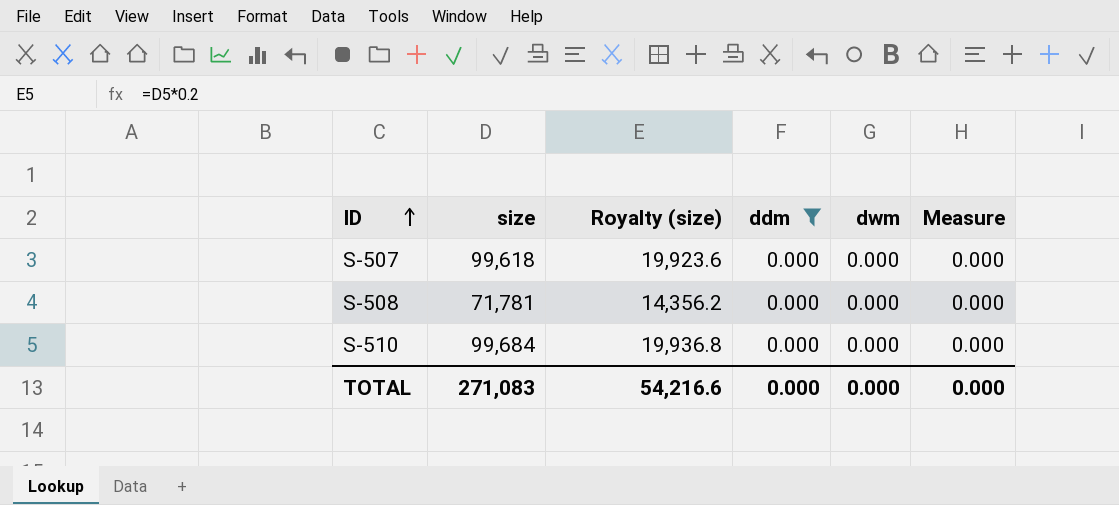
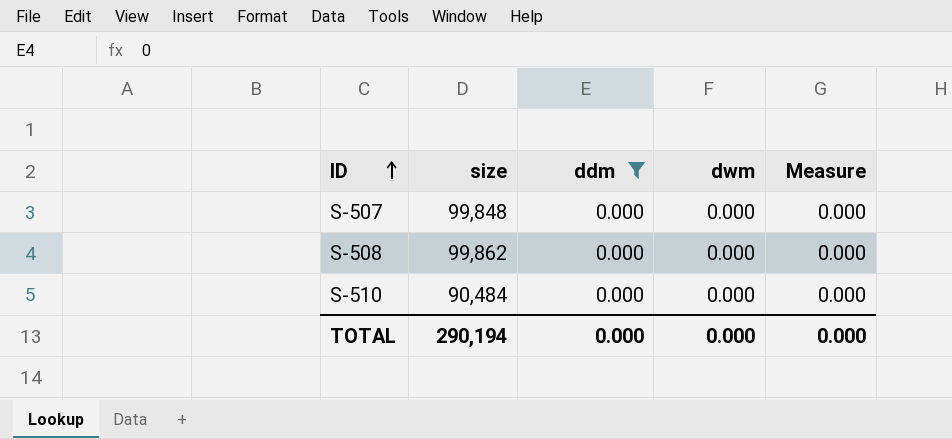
column Royalty (size) | formula: [size] * 0.2 -> none
S-507 | size: 99,618 -> 99,848
S-508 | size: 71,781 -> 99,862
S-510 | size: 99,684 -> 90,484
TOTAL | size: 271,083 -> 290,194

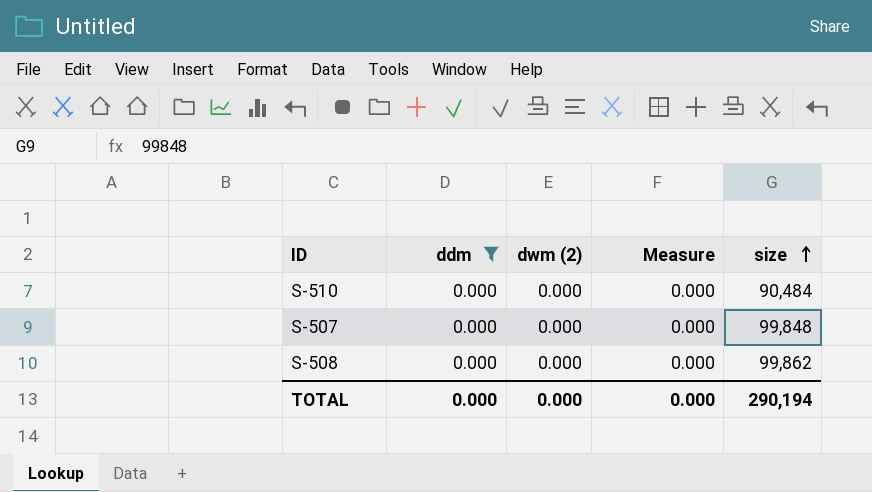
row order: ID ascending -> size ascending
column name: dwm -> dwm (2)
column size | position: 2 -> 5

